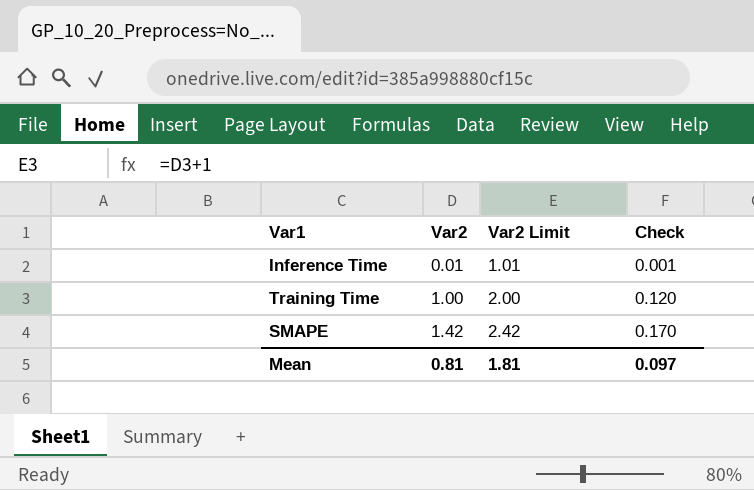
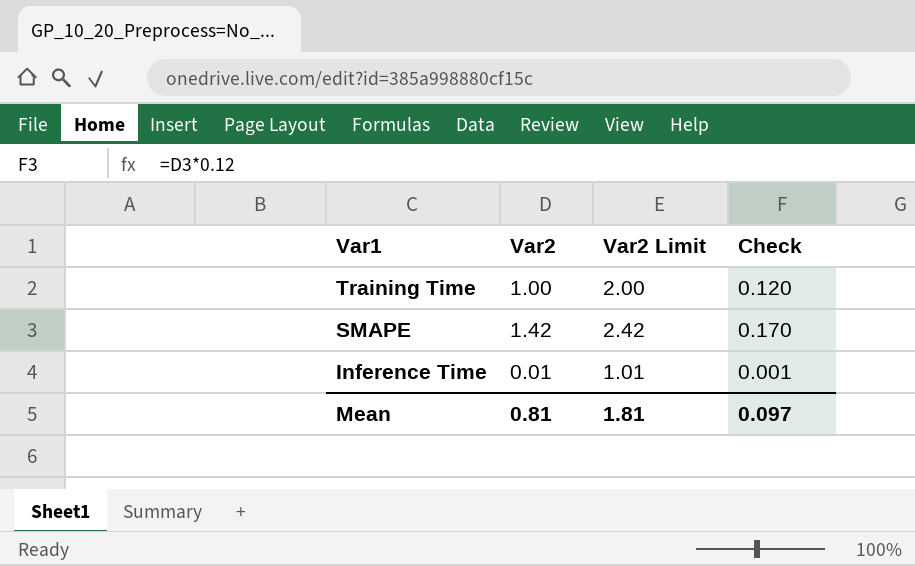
row order: Var2 ascending -> Var1 descending

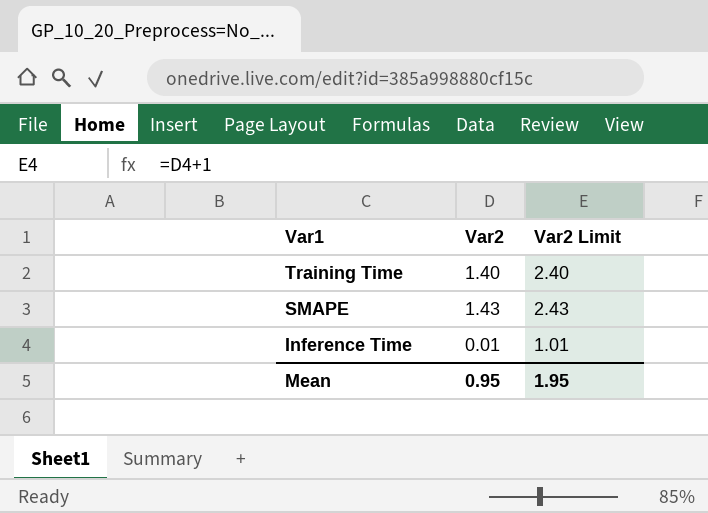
column Check | formula: [Var2] * 0.12 -> none
Training Time | Var2: 1.00 -> 1.40
Training Time | Var2 Limit: 2.00 -> 2.40
SMAPE | Var2: 1.42 -> 1.43
SMAPE | Var2 Limit: 2.42 -> 2.43
Mean | Var2: 0.81 -> 0.95
Mean | Var2 Limit: 1.81 -> 1.95

